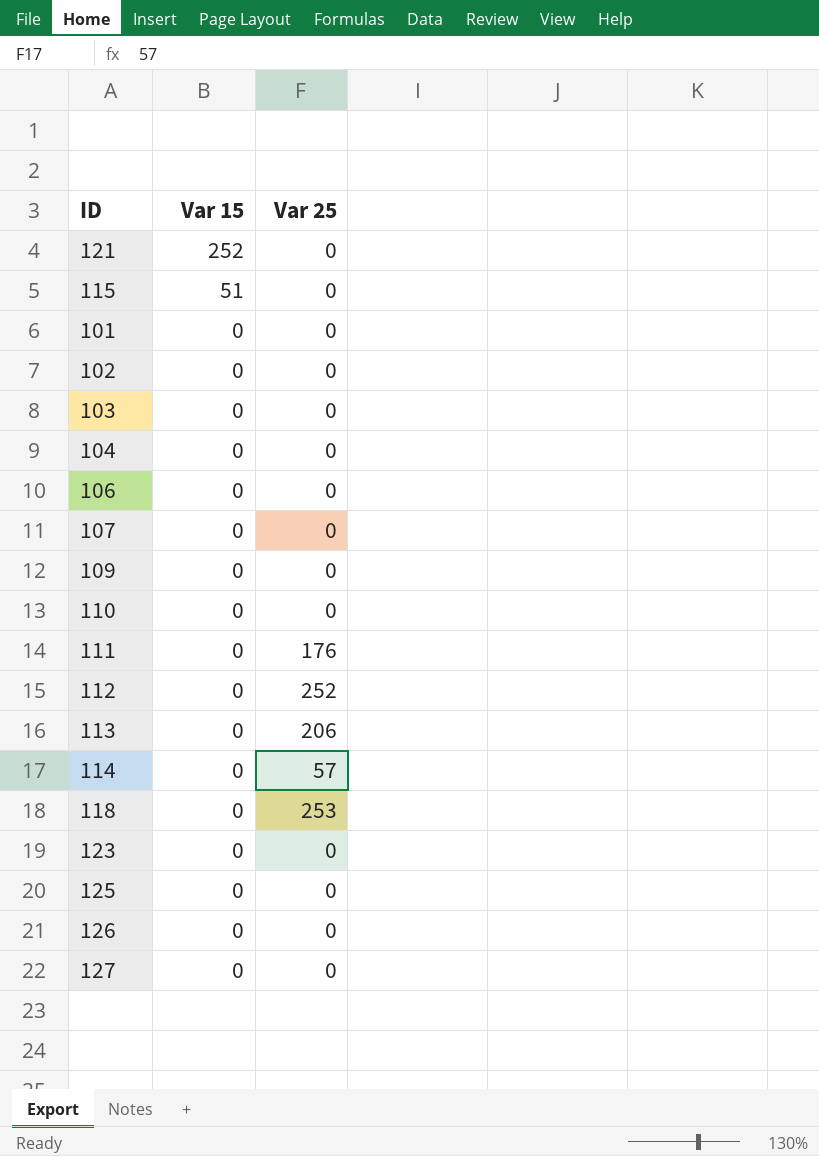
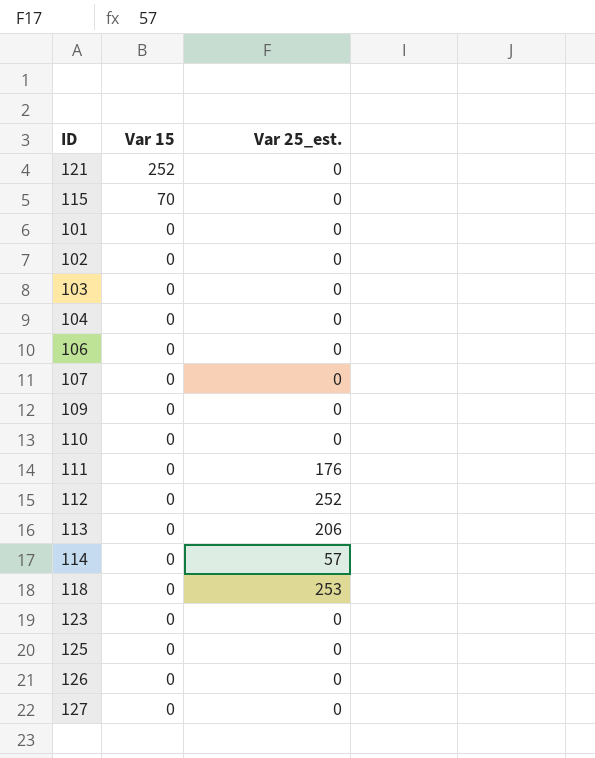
column name: Var 25 -> Var 25_est.
115 | Var 15: 51 -> 70

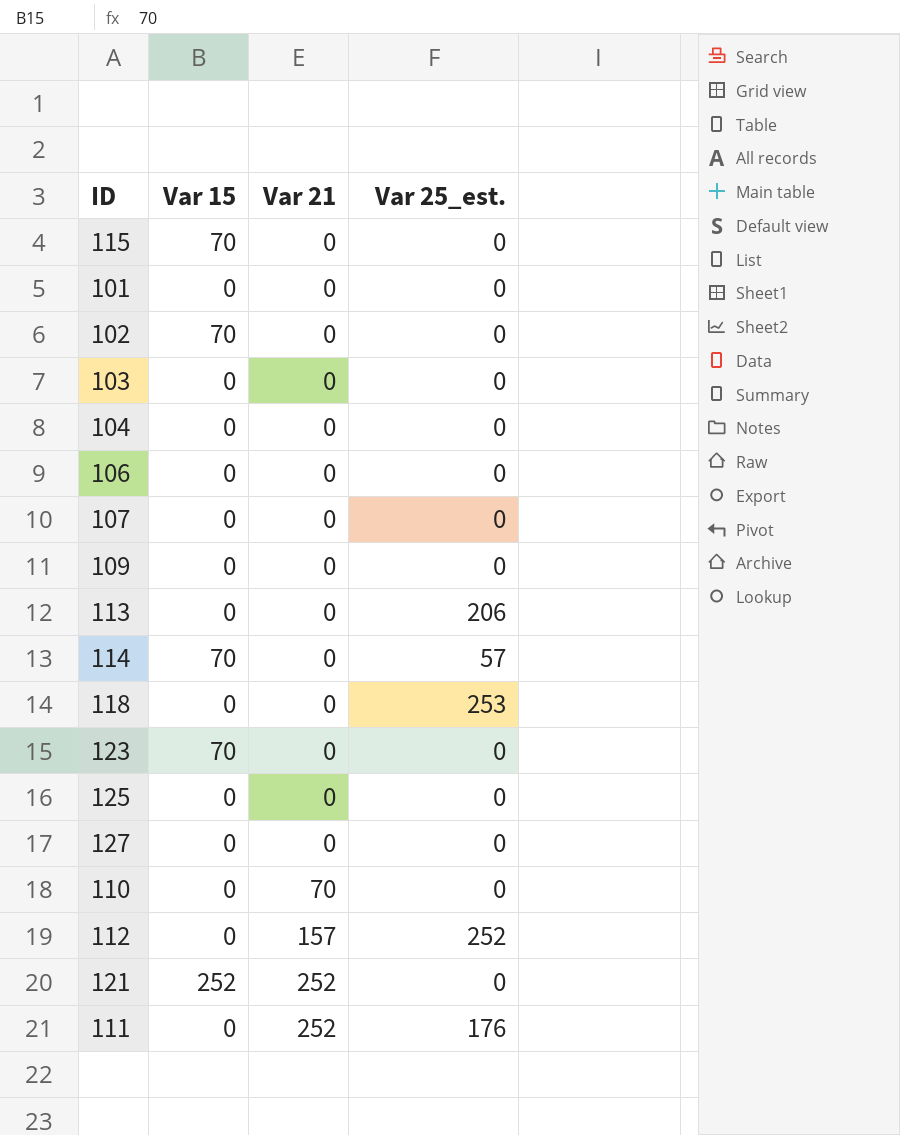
row order: Var 15 descending -> Var 21 ascending
column Var 21 | position: none -> 3
row 126: 0 | 0 -> none
102 | Var 15: 0 -> 70
114 | Var 15: 0 -> 70
123 | Var 15: 0 -> 70

